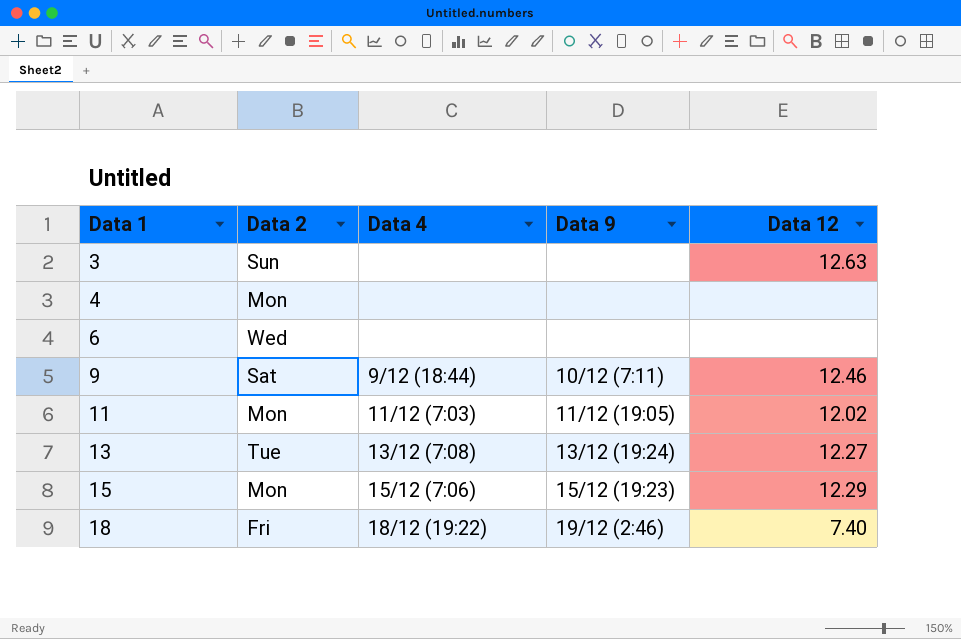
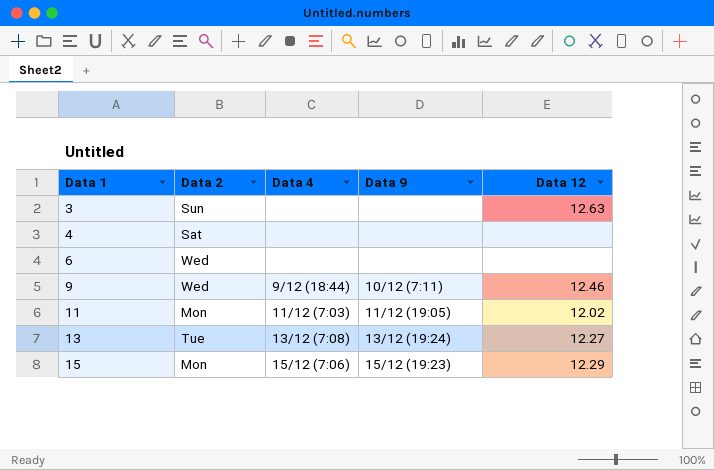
row 18: Fri | 18/12 (19:22) | 19/12 (2:46) | 7.40 -> none
4 | Data 2: Mon -> Sat
9 | Data 2: Sat -> Wed

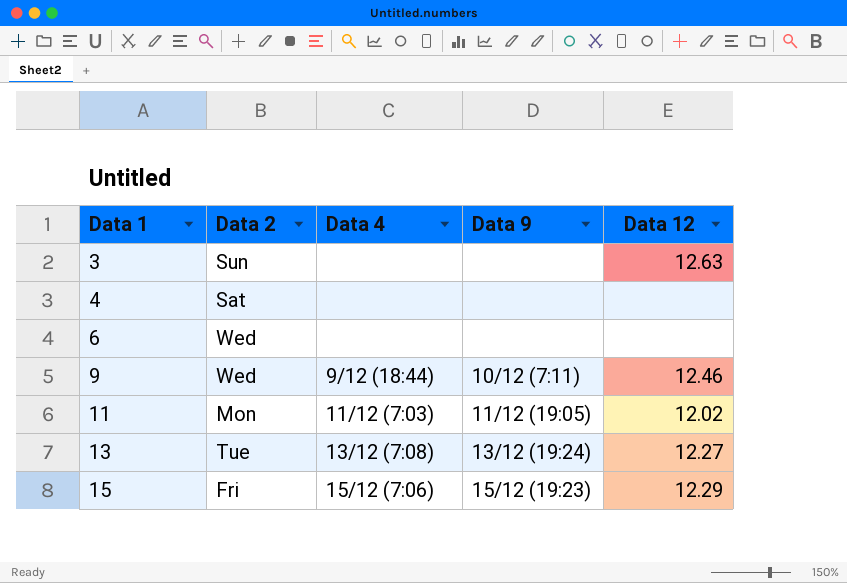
15 | Data 2: Mon -> Fri

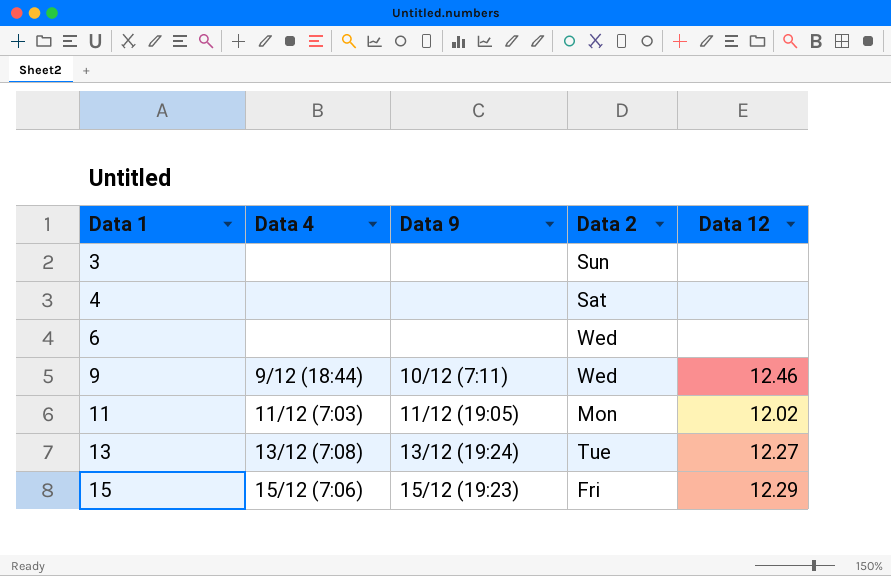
column Data 2 | position: 2 -> 4
3 | Data 12: 12.63 -> none

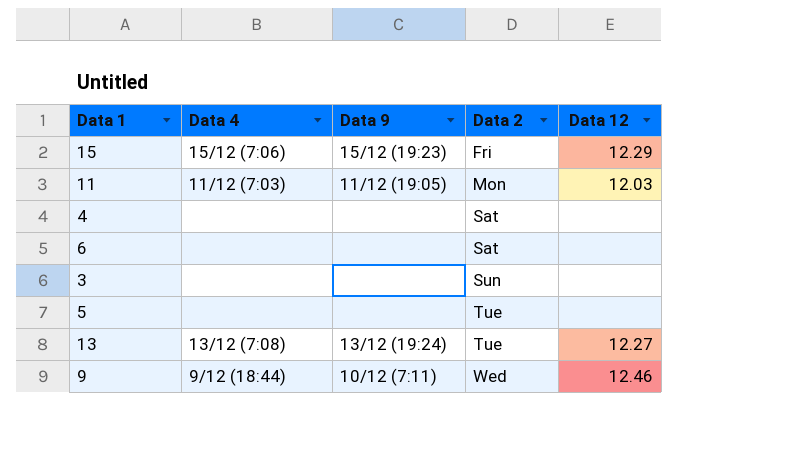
row order: Data 1 ascending -> Data 2 ascending
11 | Data 12: 12.02 -> 12.03
6 | Data 2: Wed -> Sat
row 5: none -> none | none | Tue | none

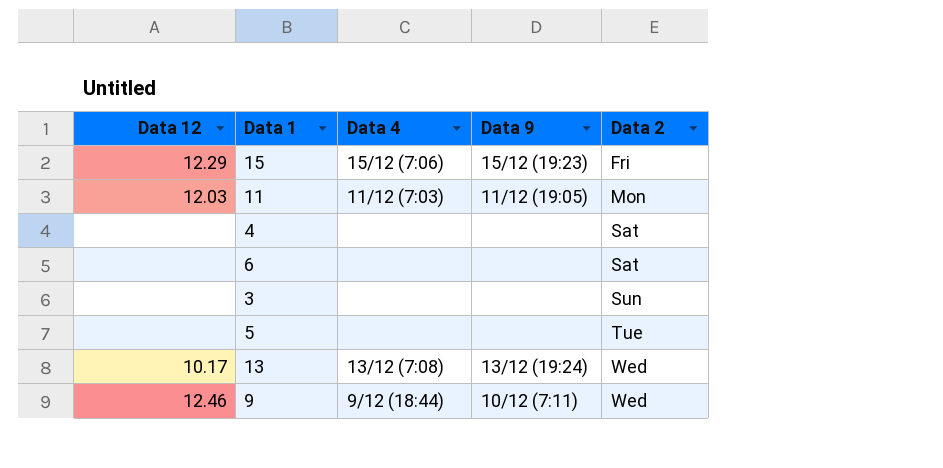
column Data 12 | position: 5 -> 1
13 | Data 12: 12.27 -> 10.17
13 | Data 2: Tue -> Wed

